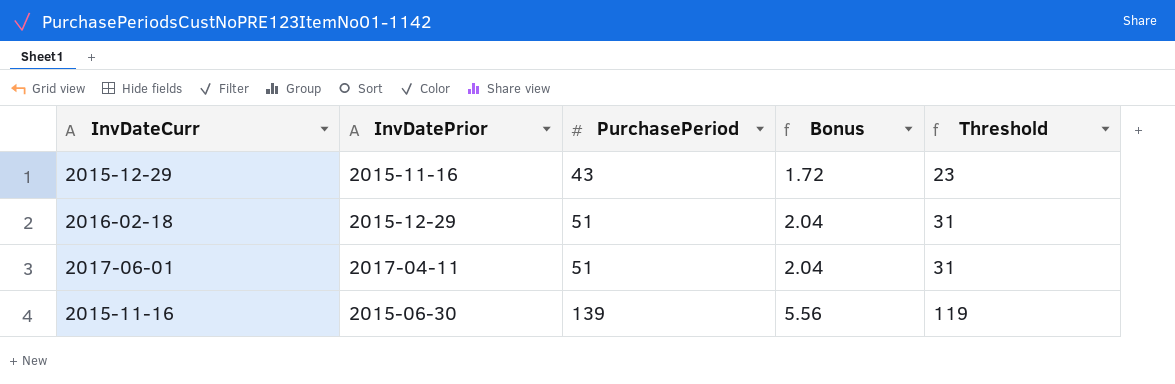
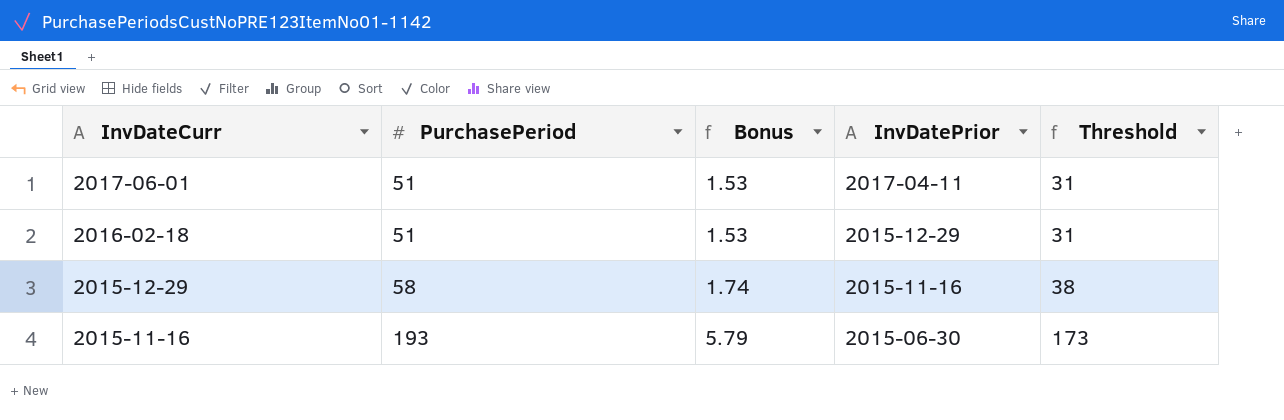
row order: PurchasePeriod ascending -> InvDateCurr descending
column Bonus | formula: [PurchasePeriod] * 0.04 -> [PurchasePeriod] * 0.03
column InvDatePrior | position: 2 -> 4
2015-12-29 | PurchasePeriod: 43 -> 58
2015-12-29 | Threshold: 23 -> 38
2015-11-16 | PurchasePeriod: 139 -> 193
2015-11-16 | Threshold: 119 -> 173

